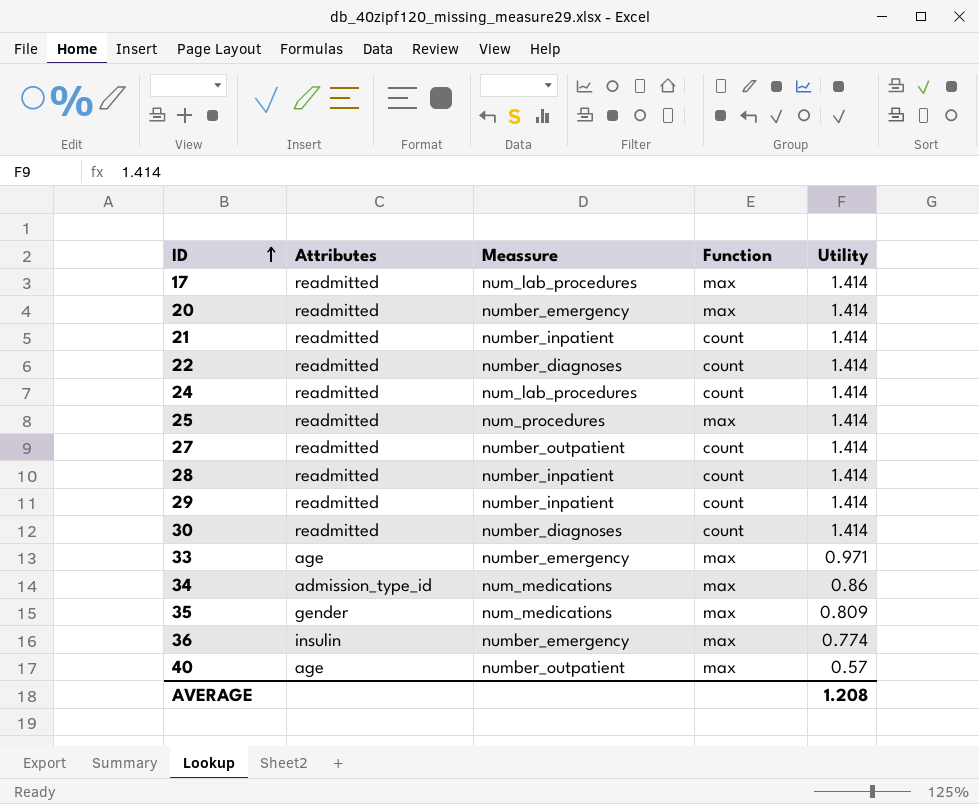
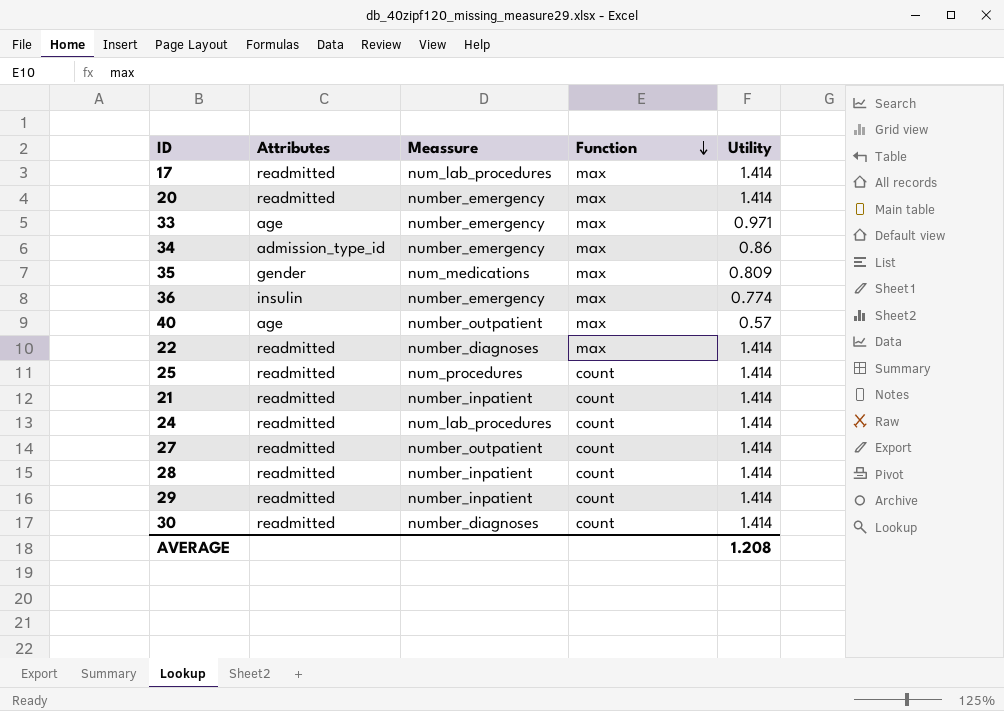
row order: ID ascending -> Function descending
34 | Meassure: num_medications -> number_emergency
22 | Function: count -> max
25 | Function: max -> count

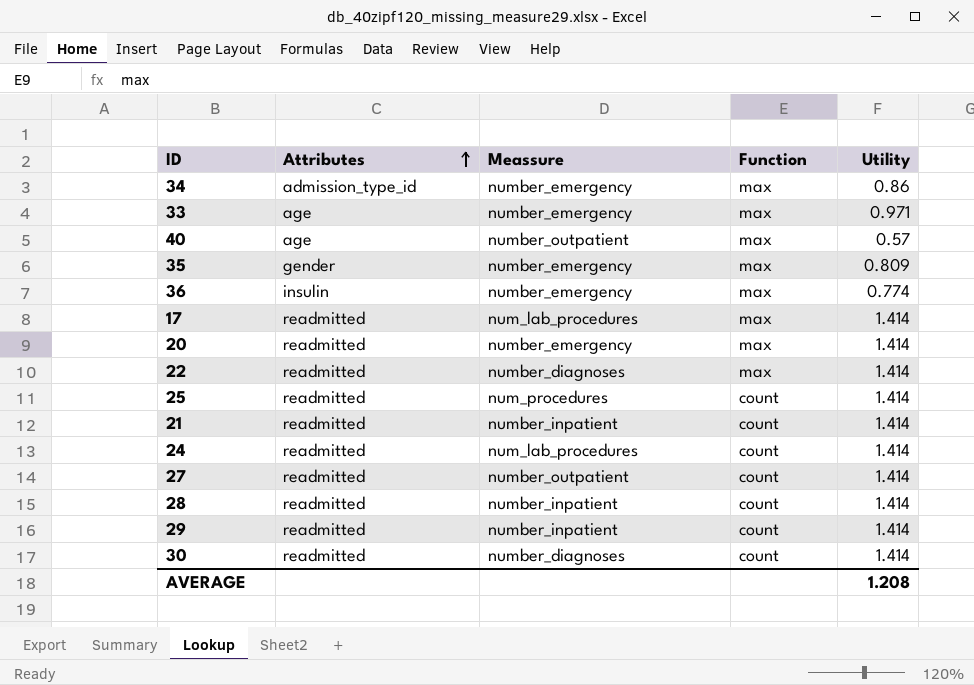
row order: Function descending -> Attributes ascending
35 | Meassure: num_medications -> number_emergency

